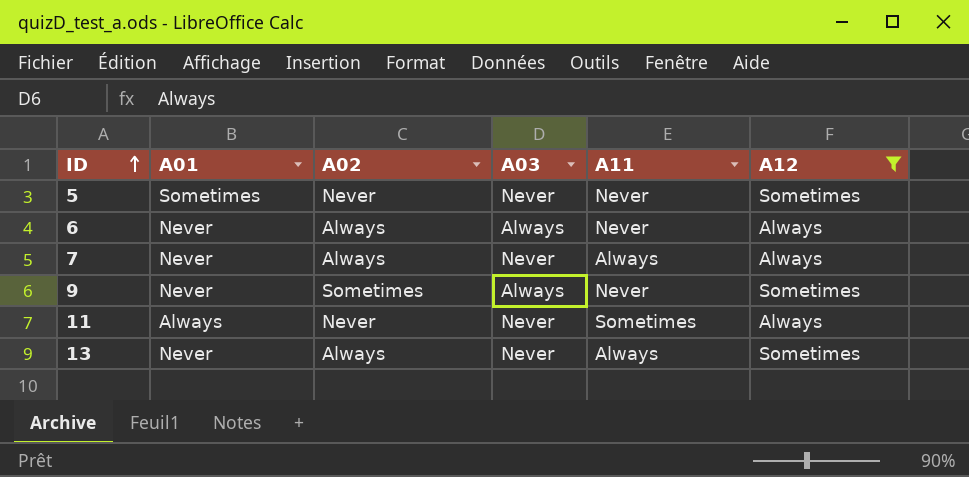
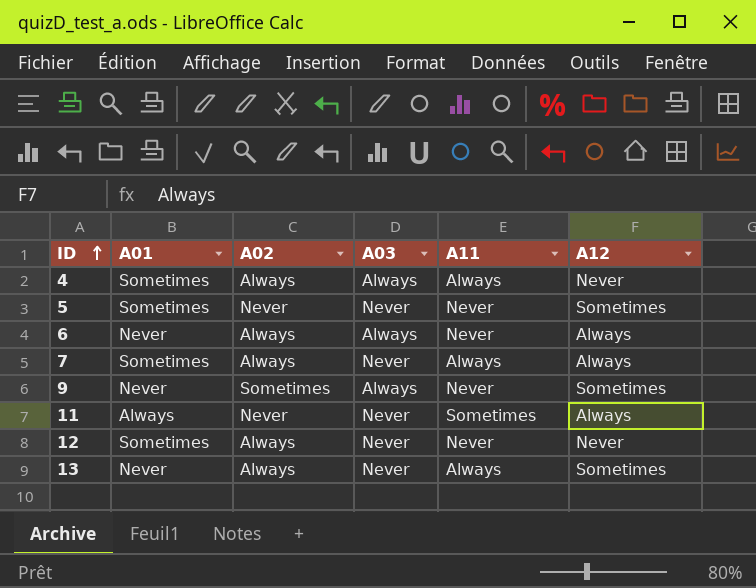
filter: A12 != Never -> none
7 | A01: Never -> Sometimes

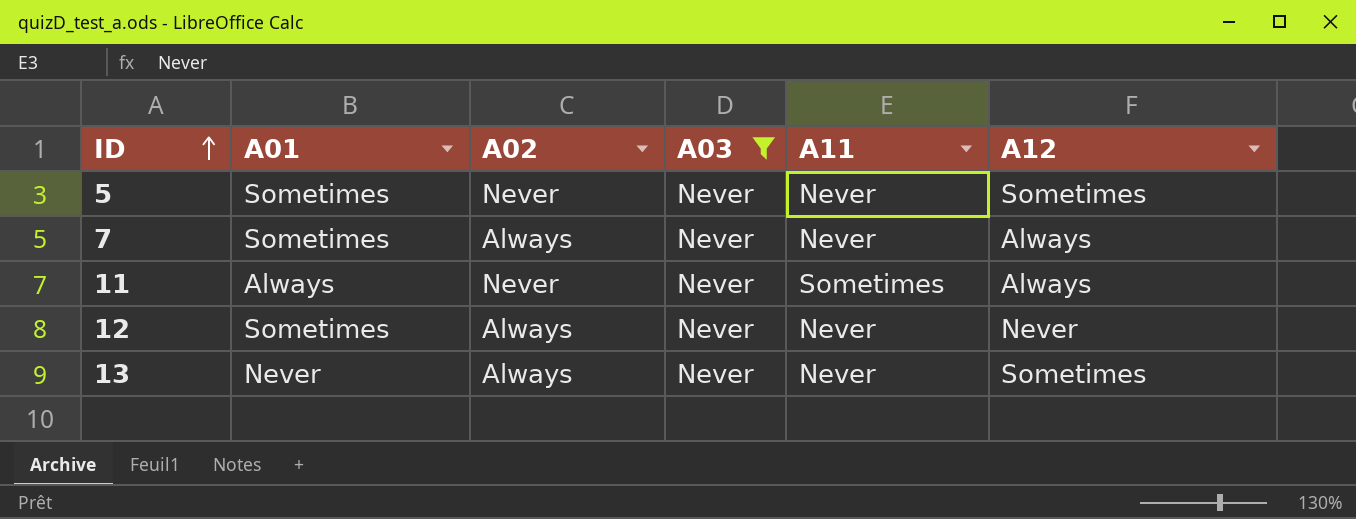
filter: none -> A03 = Never
7 | A11: Always -> Never
13 | A11: Always -> Never

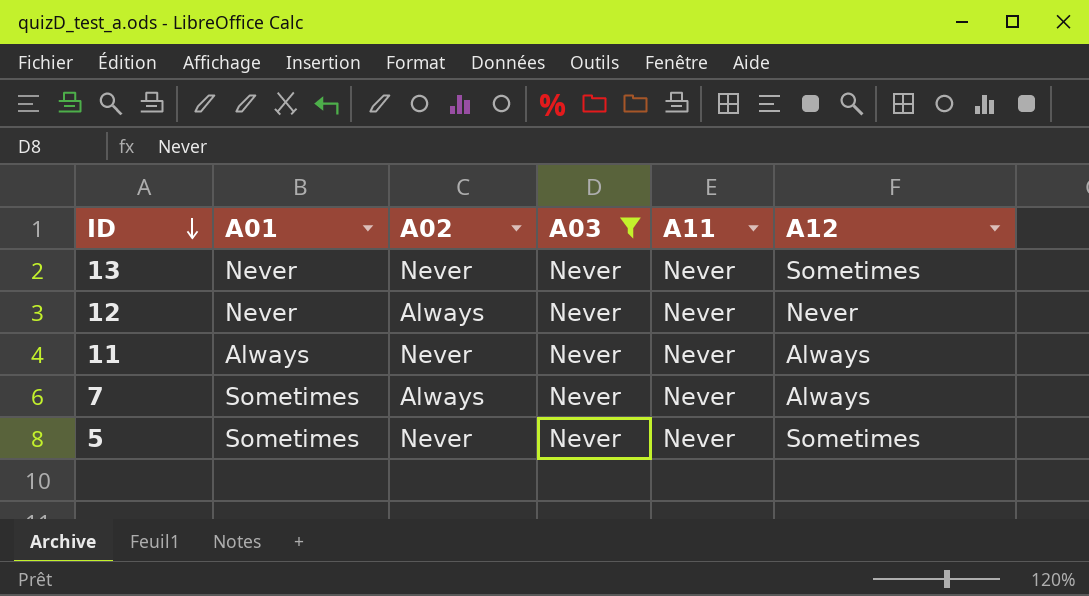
row order: ID ascending -> ID descending
13 | A02: Always -> Never
12 | A01: Sometimes -> Never
11 | A11: Sometimes -> Never

